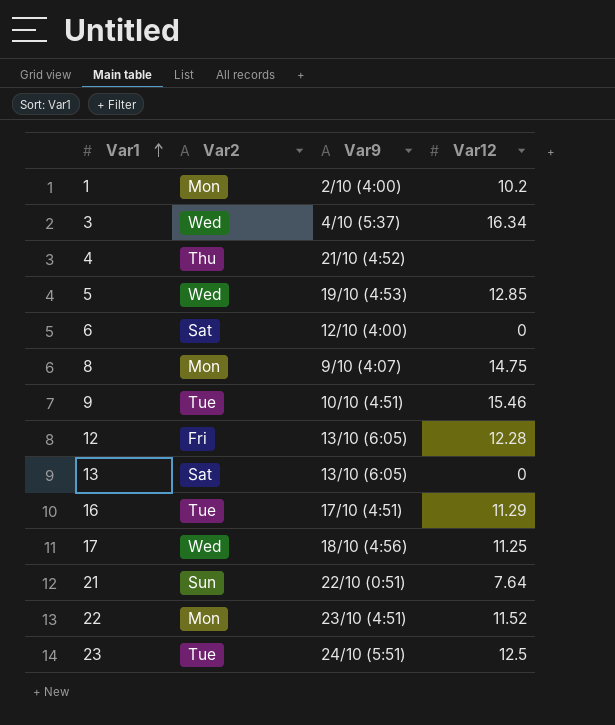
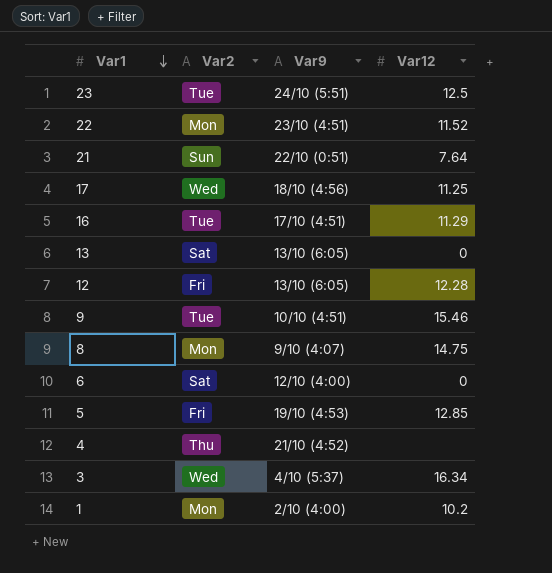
row order: Var1 ascending -> Var1 descending
5 | Var2: Wed -> Fri

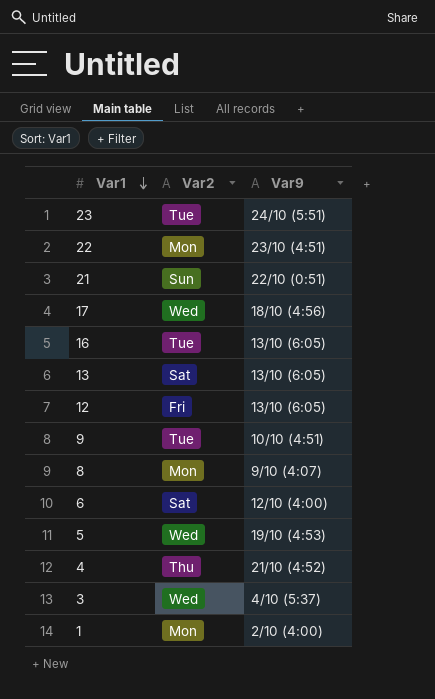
column Var12 | position: 4 -> none
16 | Var9: 17/10 (4:51) -> 13/10 (6:05)
5 | Var2: Fri -> Wed

